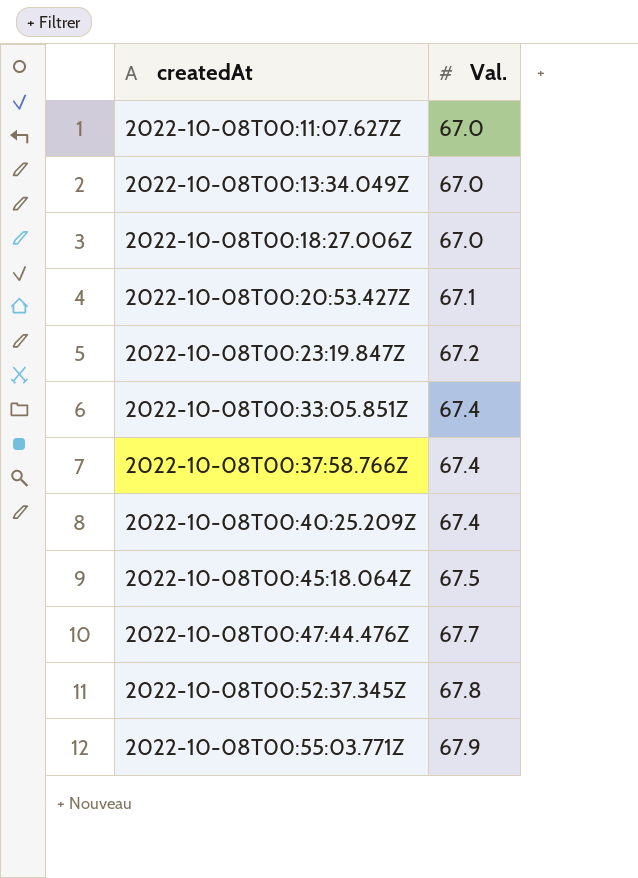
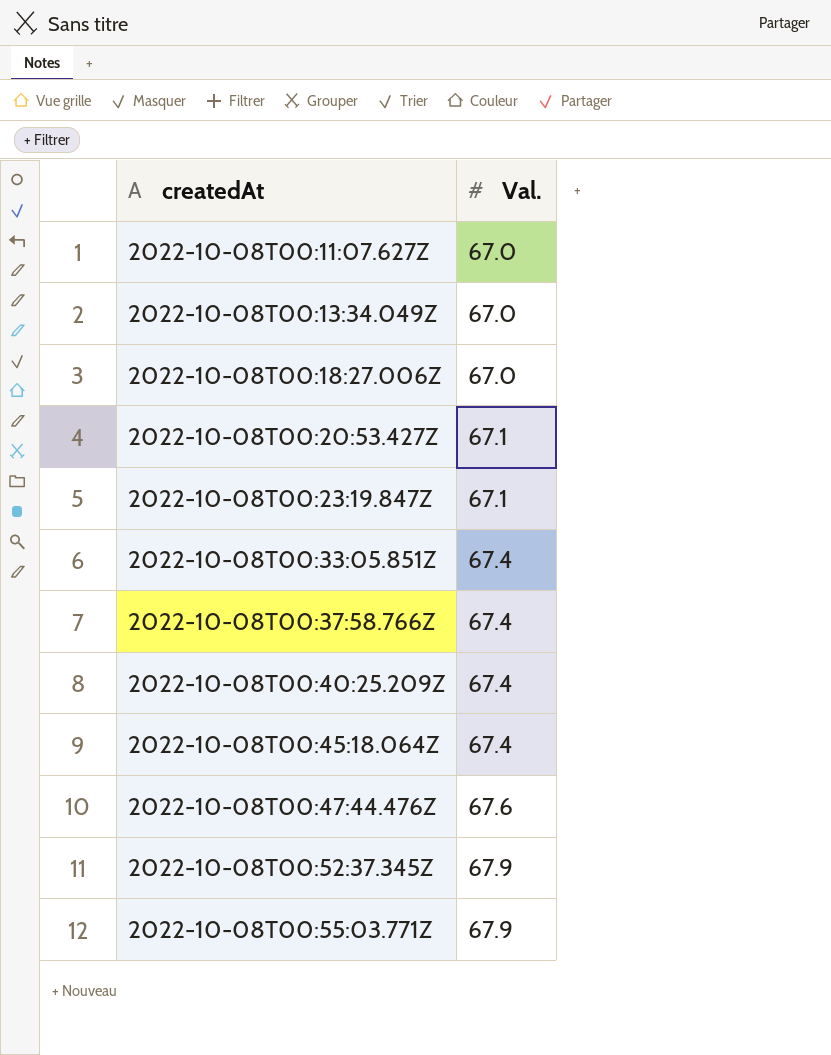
2022-10-08T00:23:19.847Z | Val.: 67.2 -> 67.1
2022-10-08T00:45:18.064Z | Val.: 67.5 -> 67.4
2022-10-08T00:47:44.476Z | Val.: 67.7 -> 67.6
2022-10-08T00:52:37.345Z | Val.: 67.8 -> 67.9

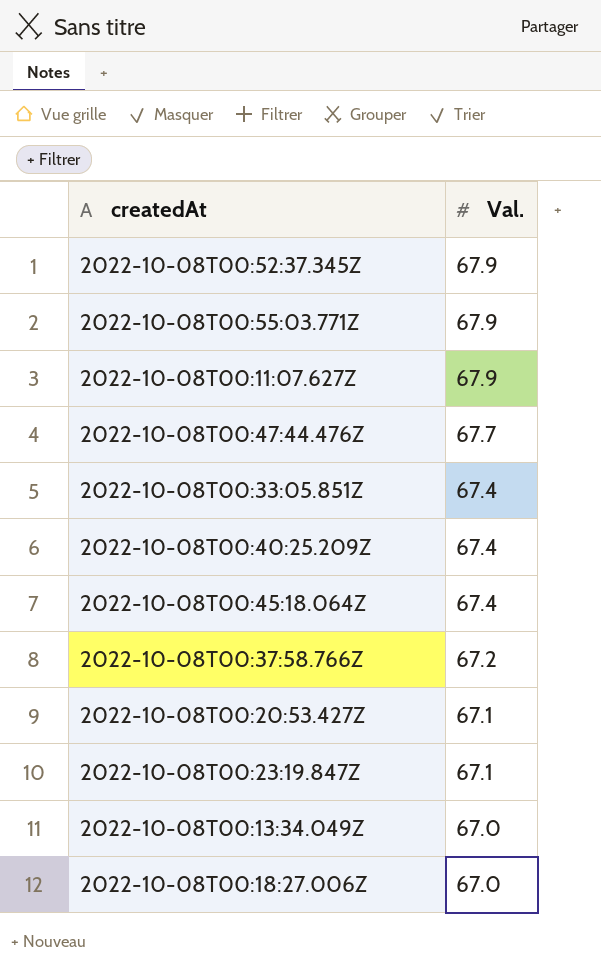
row order: createdAt ascending -> Val. descending
2022-10-08T00:11:07.627Z | Val.: 67.0 -> 67.9
2022-10-08T00:47:44.476Z | Val.: 67.6 -> 67.7
2022-10-08T00:37:58.766Z | Val.: 67.4 -> 67.2

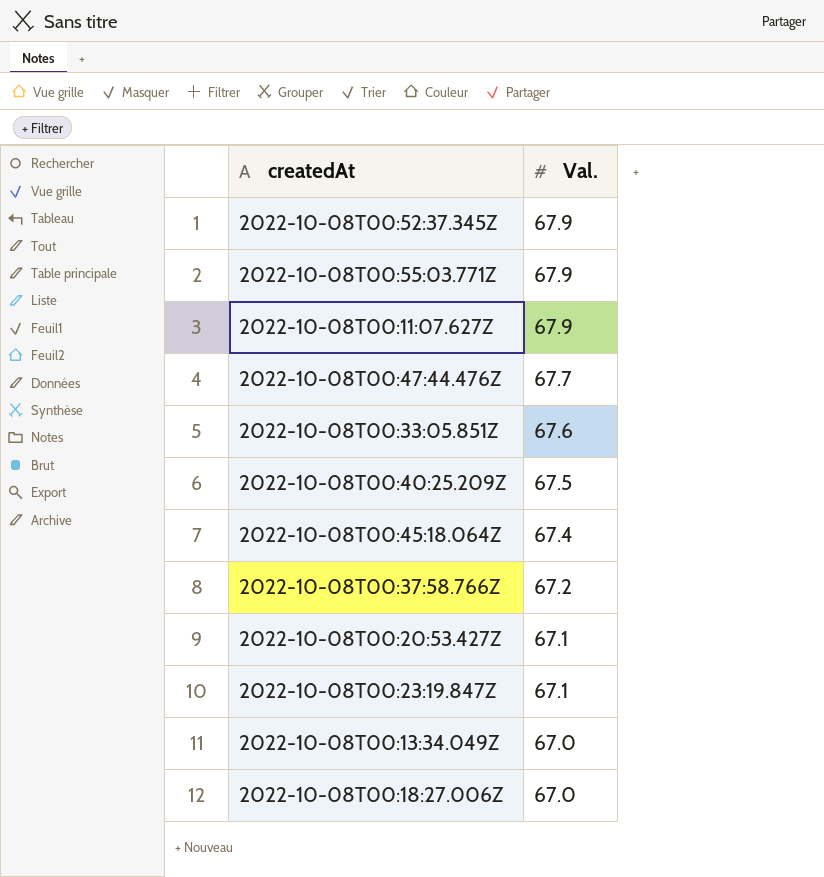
2022-10-08T00:33:05.851Z | Val.: 67.4 -> 67.6
2022-10-08T00:40:25.209Z | Val.: 67.4 -> 67.5

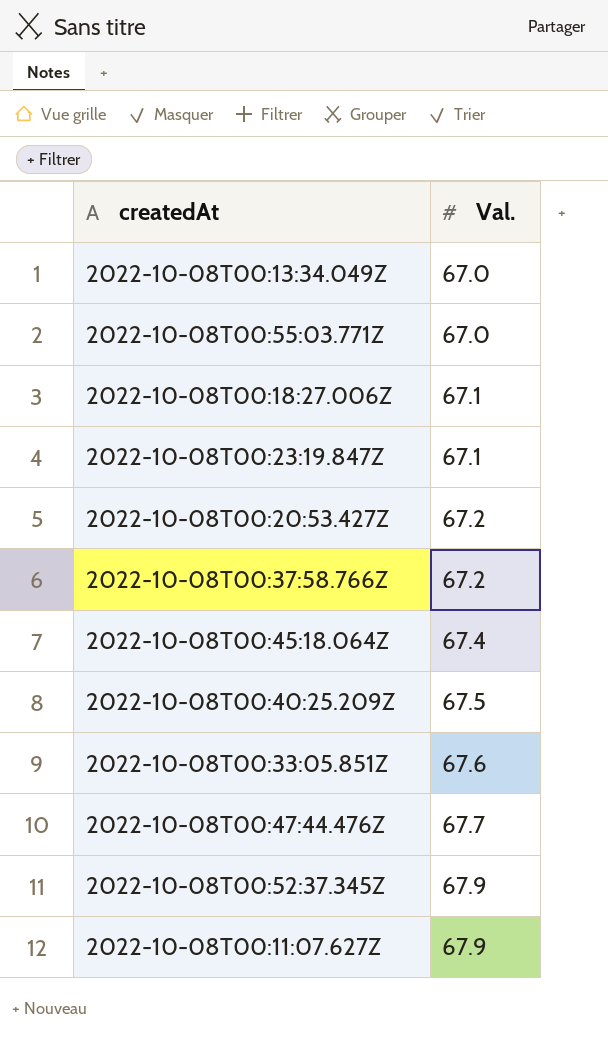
row order: Val. descending -> Val. ascending
2022-10-08T00:55:03.771Z | Val.: 67.9 -> 67.0
2022-10-08T00:18:27.006Z | Val.: 67.0 -> 67.1
2022-10-08T00:20:53.427Z | Val.: 67.1 -> 67.2

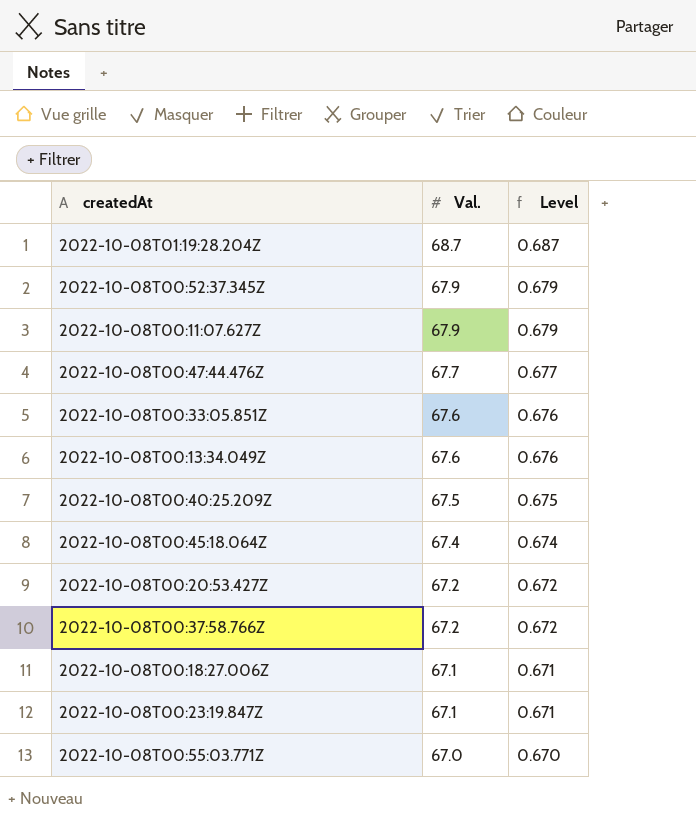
row order: Val. ascending -> Val. descending
column Level | formula: none -> [Val.] * 0.01
row 2022-10-08T01:19:28.204Z: none -> 68.7 | 0.687
2022-10-08T00:13:34.049Z | Val.: 67.0 -> 67.6

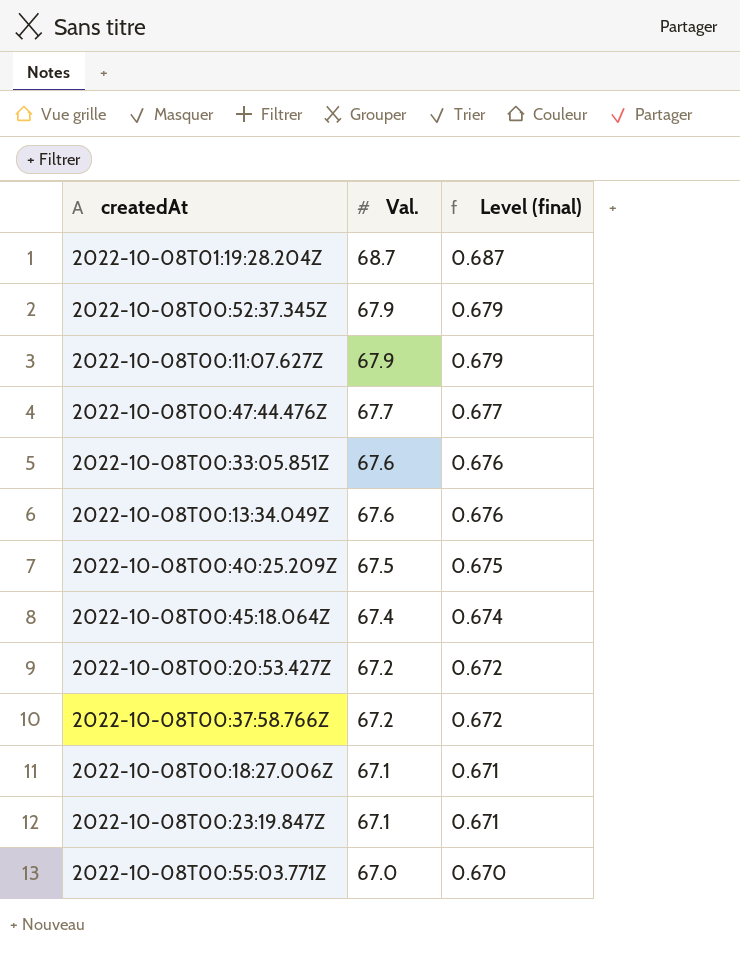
column name: Level -> Level (final)

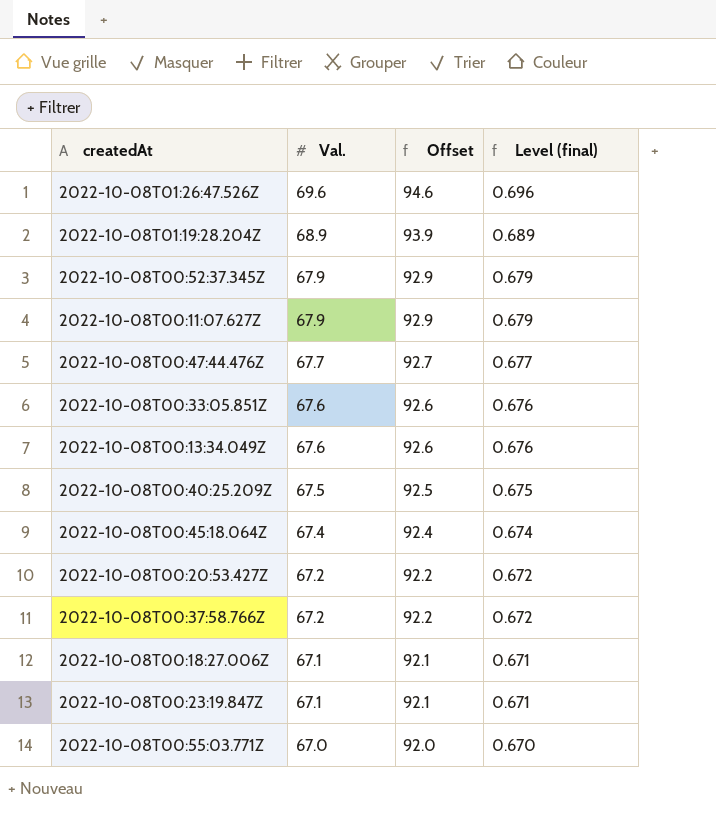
column Offset | formula: none -> [Val.] + 25
row 2022-10-08T01:26:47.526Z: none -> 69.6 | 94.6 | 0.696
2022-10-08T01:19:28.204Z | Val.: 68.7 -> 68.9
2022-10-08T01:19:28.204Z | Level (final): 0.687 -> 0.689

